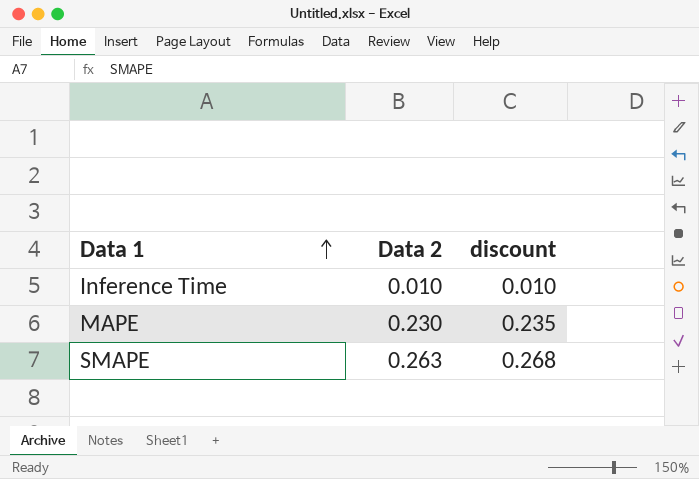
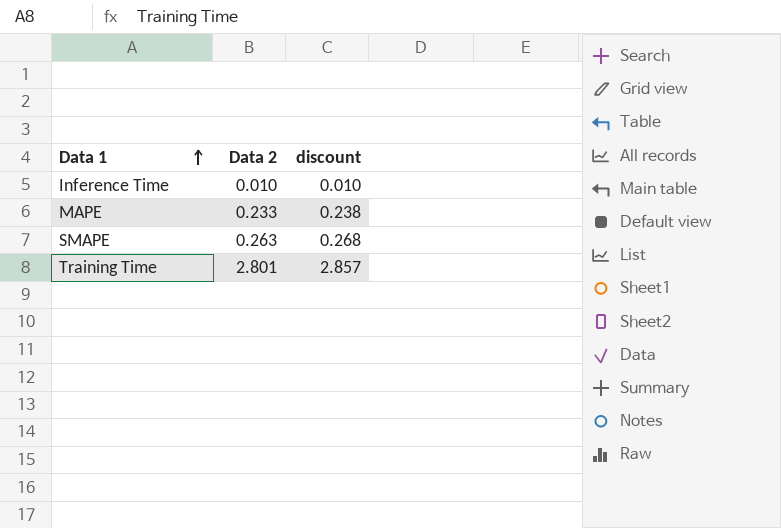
MAPE | Data 2: 0.230 -> 0.233
MAPE | discount: 0.235 -> 0.238
row Training Time: none -> 2.801 | 2.857

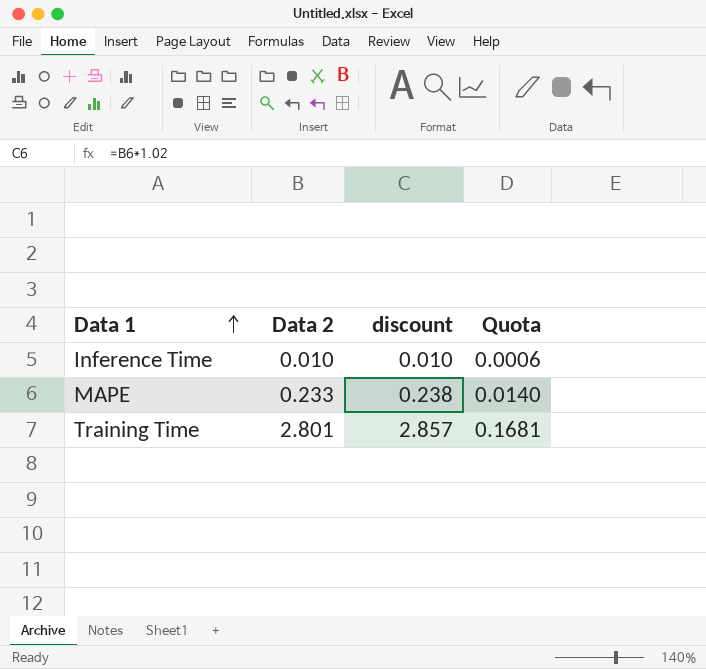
column Quota | formula: none -> [Data 2] * 0.06
row SMAPE: 0.263 | 0.268 -> none

